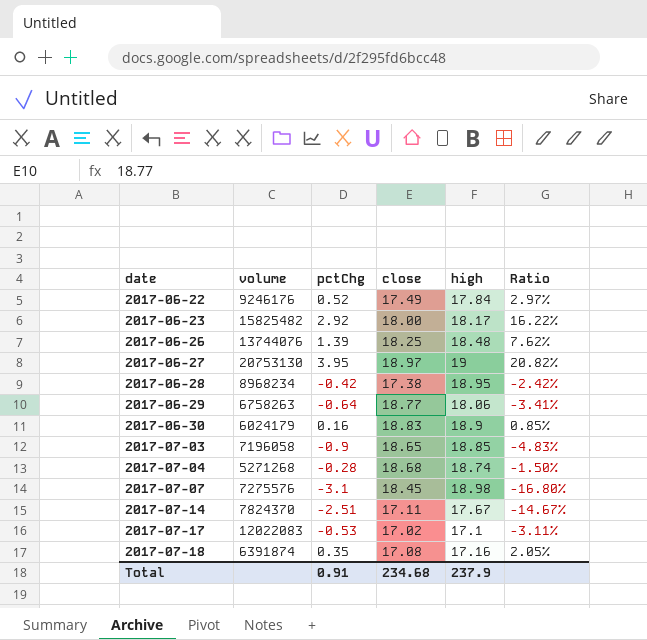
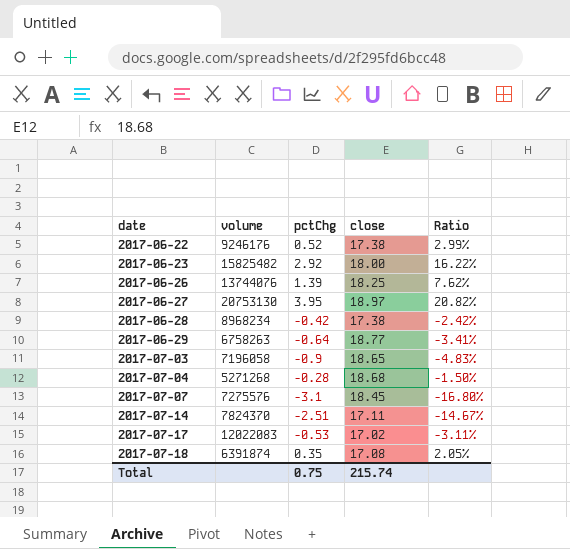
column high | position: 5 -> none
row 2017-06-30: 6024179 | 0.16 | 18.83 | 18.9 | 0.85% -> none
2017-06-22 | close: 17.49 -> 17.38
2017-06-22 | Ratio: 2.97% -> 2.99%
Total | pctChg: 0.91 -> 0.75
Total | close: 234.68 -> 215.74

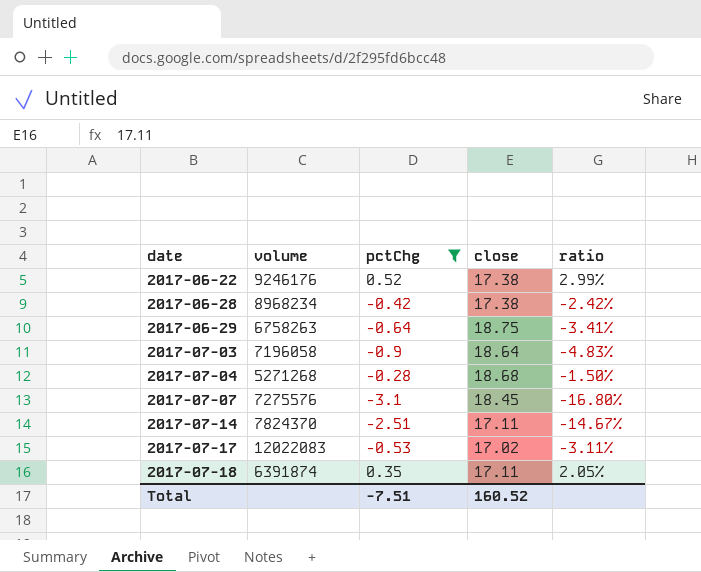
filter: none -> pctChg <= 0.52
column name: Ratio -> ratio
2017-06-29 | close: 18.77 -> 18.75
2017-07-03 | close: 18.65 -> 18.64
2017-07-18 | close: 17.08 -> 17.11
Total | pctChg: 0.75 -> -7.51
Total | close: 215.74 -> 160.52

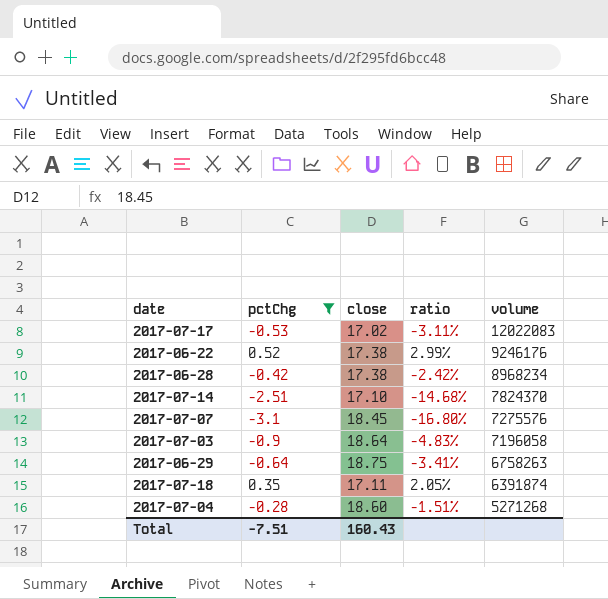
row order: date ascending -> volume descending
column volume | position: 2 -> 5
2017-07-14 | close: 17.11 -> 17.10
2017-07-14 | ratio: -14.67% -> -14.68%
2017-07-04 | close: 18.68 -> 18.60
2017-07-04 | ratio: -1.50% -> -1.51%
Total | close: 160.52 -> 160.43

